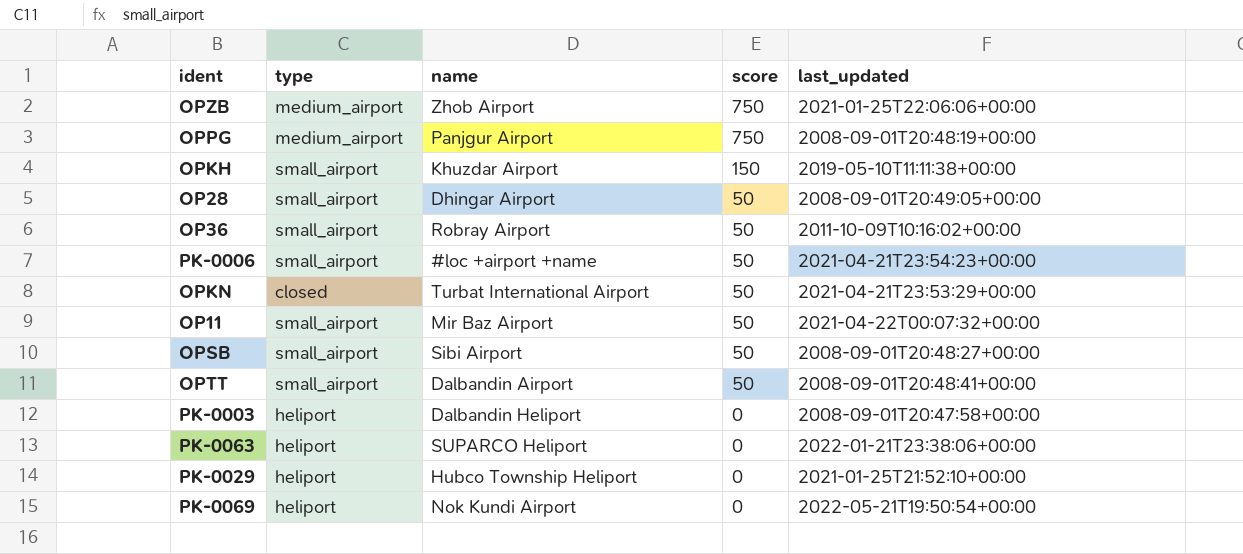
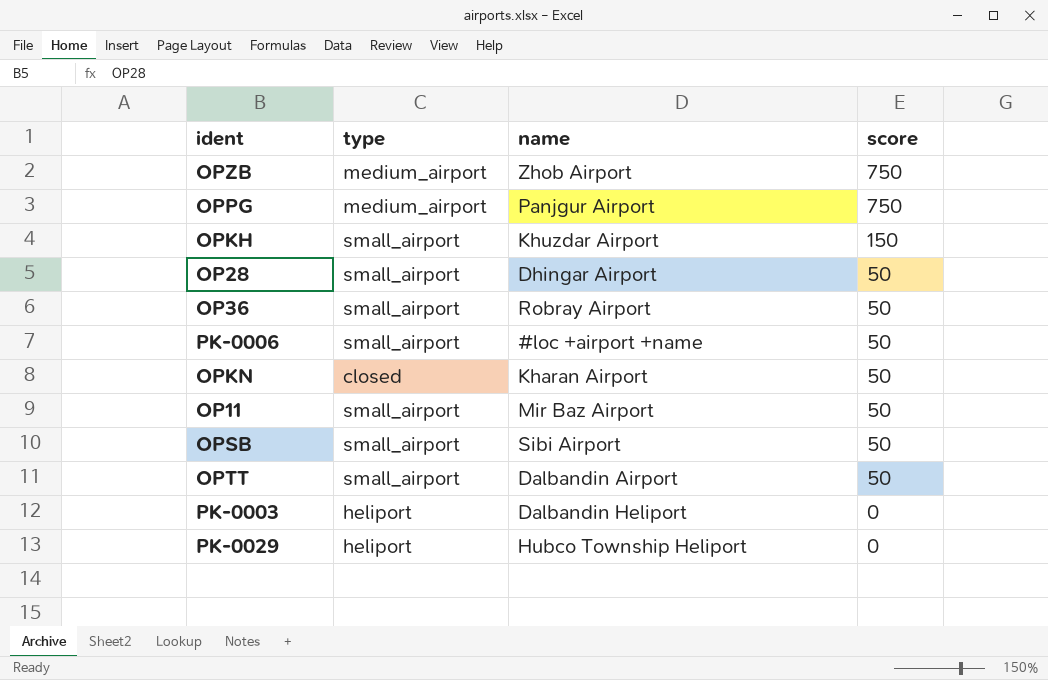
column last_updated | position: 5 -> none
row PK-0063: heliport | SUPARCO Heliport | 0 | 2022-01-21T23:38:06+00:00 -> none
row PK-0069: heliport | Nok Kundi Airport | 0 | 2022-05-21T19:50:54+00:00 -> none
OPKN | name: Turbat International Airport -> Kharan Airport

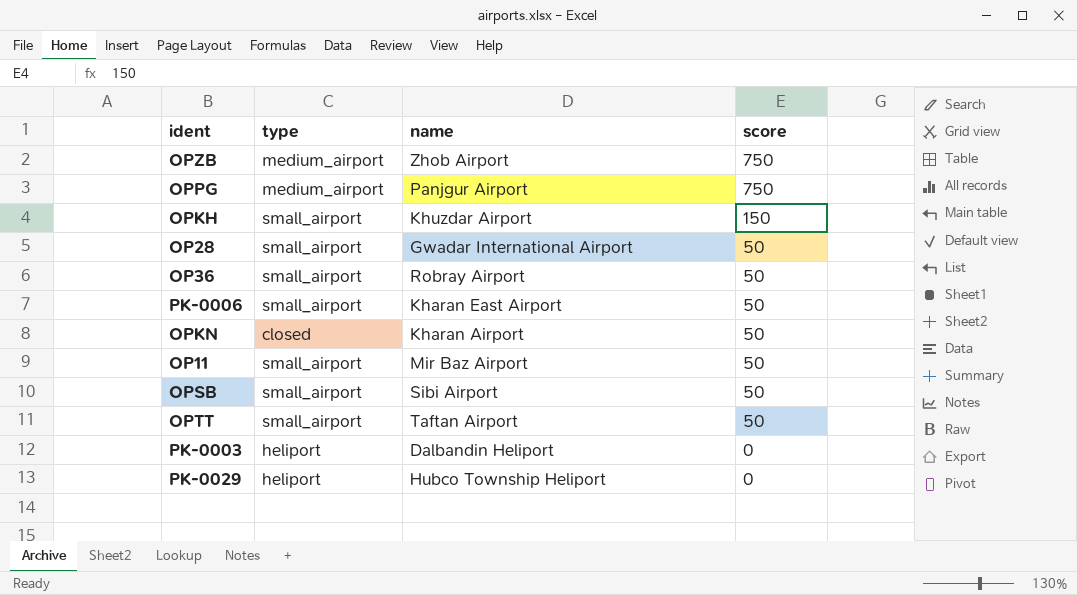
OP28 | name: Dhingar Airport -> Gwadar International Airport
PK-0006 | name: #loc +airport +name -> Kharan East Airport
OPTT | name: Dalbandin Airport -> Taftan Airport

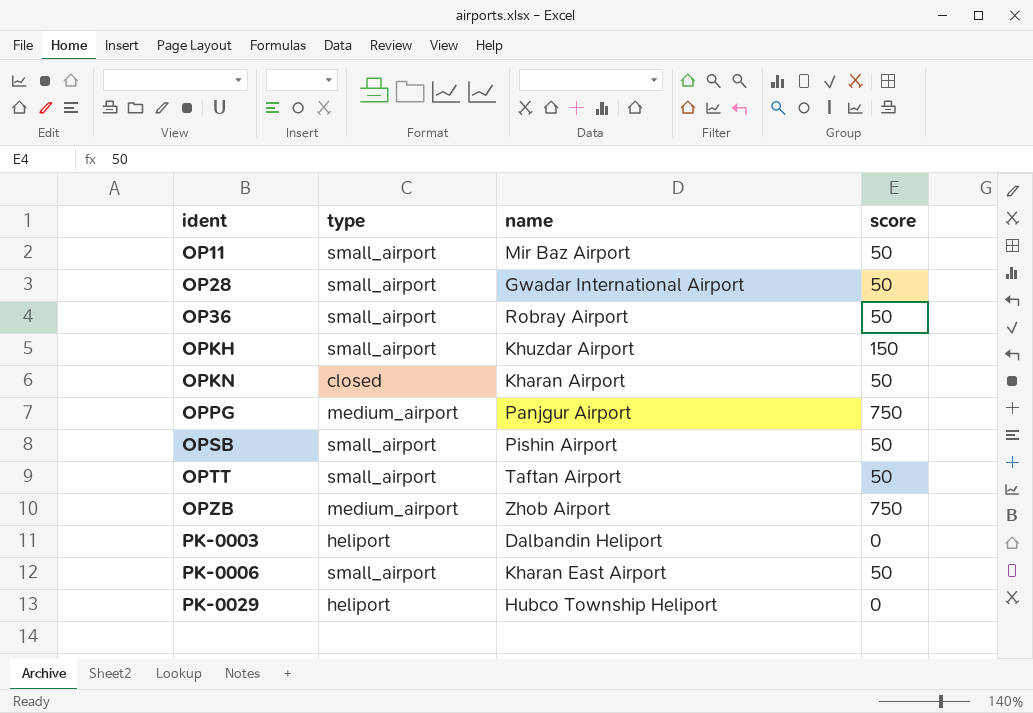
row order: score descending -> ident ascending
OPSB | name: Sibi Airport -> Pishin Airport

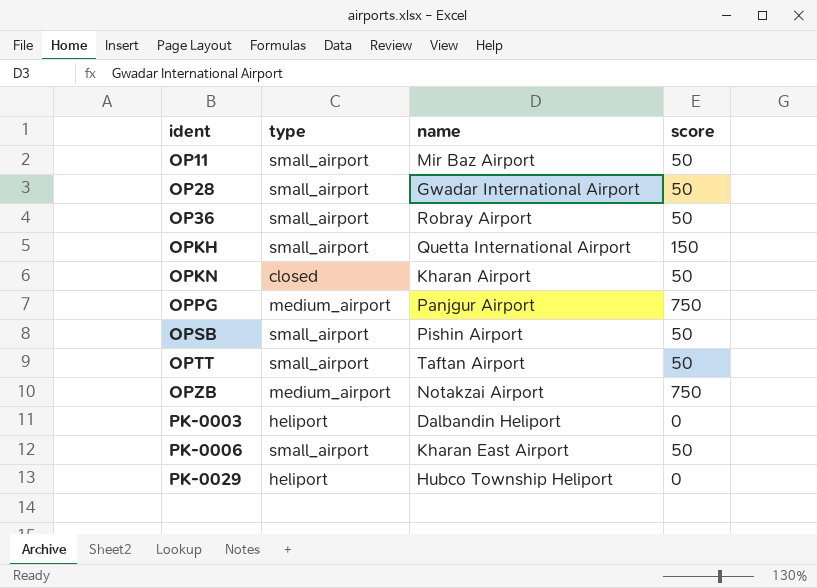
OPKH | name: Khuzdar Airport -> Quetta International Airport
OPZB | name: Zhob Airport -> Notakzai Airport

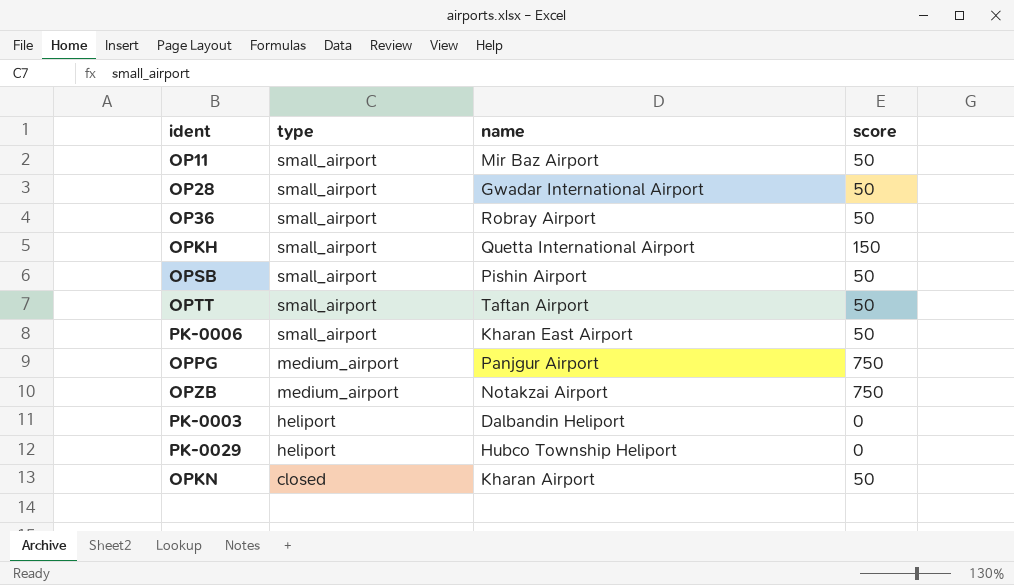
row order: ident ascending -> type descending

